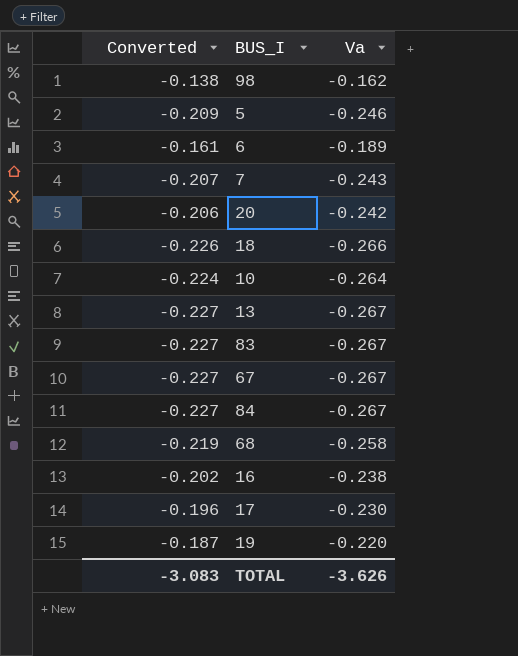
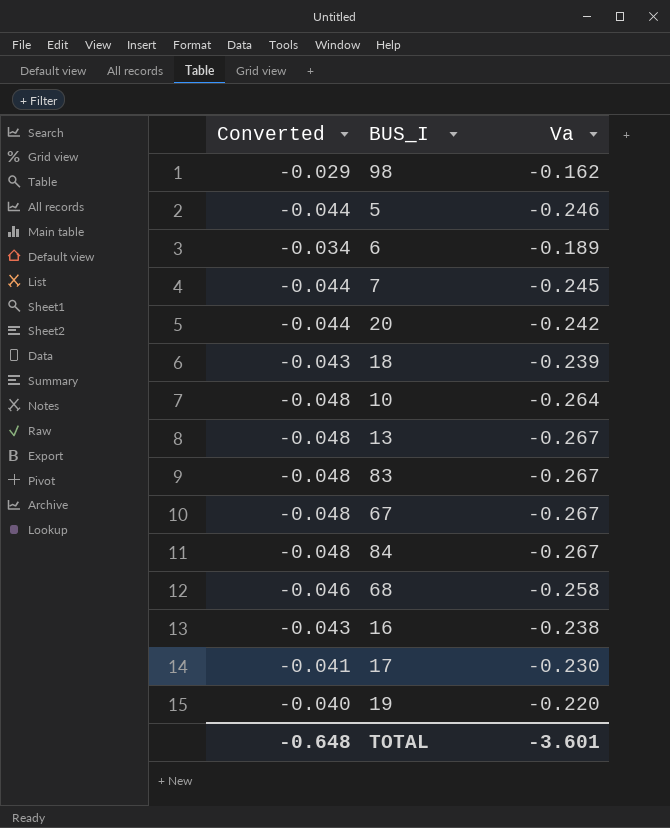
column Converted | formula: [Va] * 0.85 -> [Va] * 0.18
7 | Va: -0.243 -> -0.245
18 | Va: -0.266 -> -0.239
TOTAL | Converted: -3.083 -> -0.648
TOTAL | Va: -3.626 -> -3.601

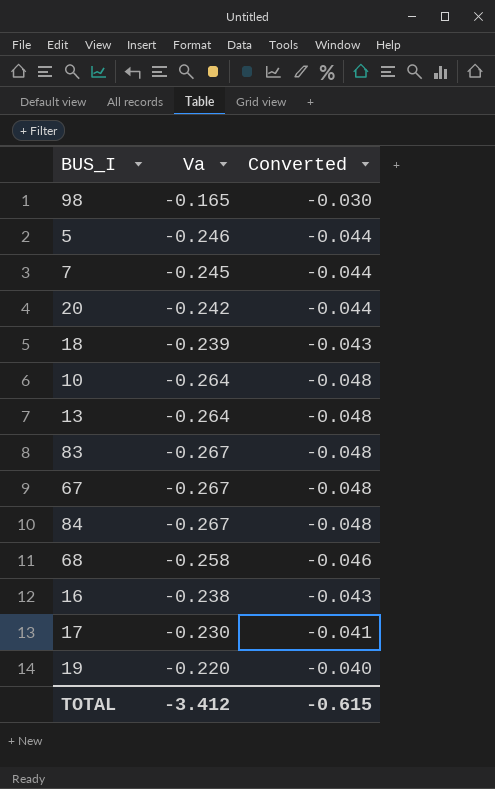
column Converted | position: 1 -> 3
row 6: -0.034 | -0.189 -> none
98 | Va: -0.162 -> -0.165
98 | Converted: -0.029 -> -0.030
13 | Va: -0.267 -> -0.264
TOTAL | Va: -3.601 -> -3.412
TOTAL | Converted: -0.648 -> -0.615

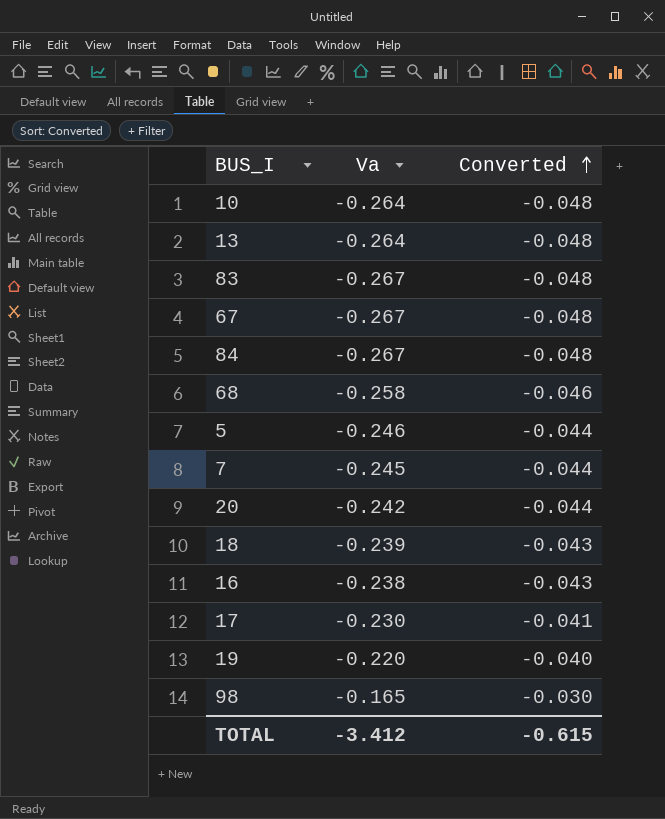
row order: none -> Converted ascending

